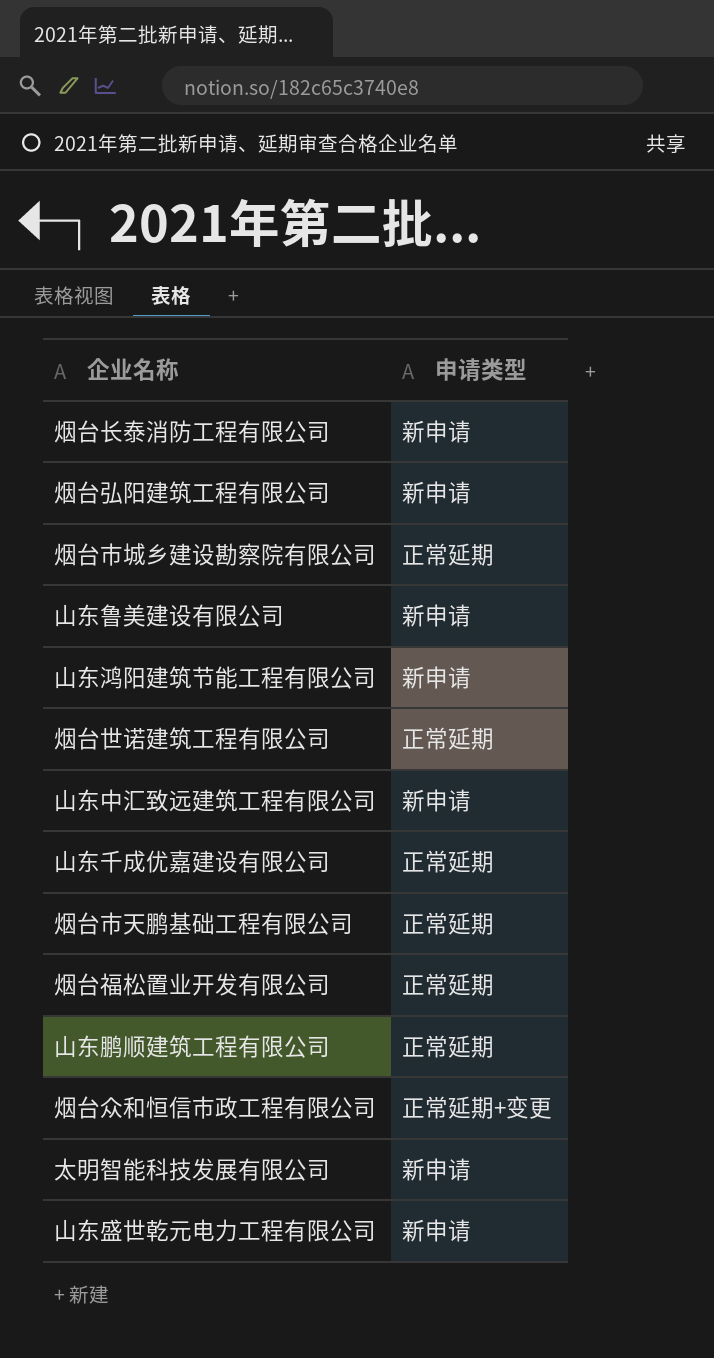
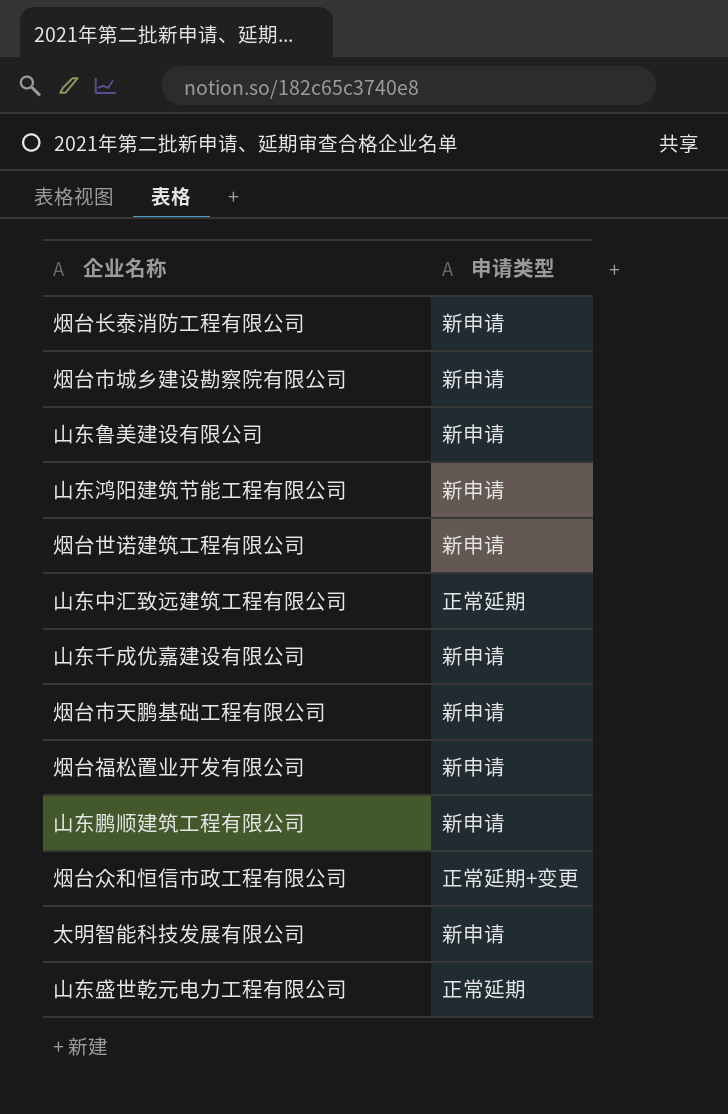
row 烟台弘阳建筑工程有限公司: 新申请 -> none
烟台市城乡建设勘察院有限公司 | 申请类型: 正常延期 -> 新申请
烟台世诺建筑工程有限公司 | 申请类型: 正常延期 -> 新申请
山东中汇致远建筑工程有限公司 | 申请类型: 新申请 -> 正常延期
山东千成优嘉建设有限公司 | 申请类型: 正常延期 -> 新申请
烟台市天鹏基础工程有限公司 | 申请类型: 正常延期 -> 新申请
烟台福松置业开发有限公司 | 申请类型: 正常延期 -> 新申请
山东鹏顺建筑工程有限公司 | 申请类型: 正常延期 -> 新申请
山东盛世乾元电力工程有限公司 | 申请类型: 新申请 -> 正常延期

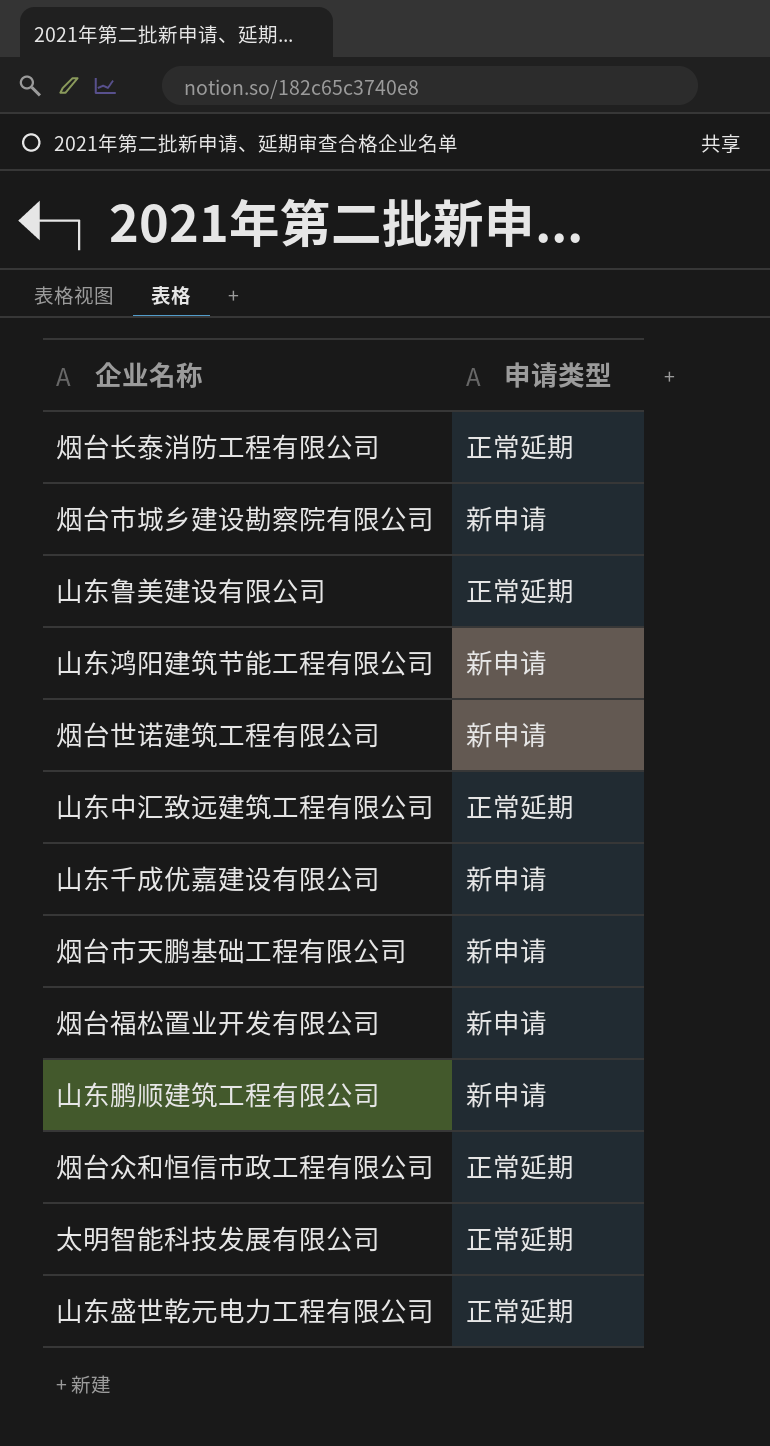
烟台长泰消防工程有限公司 | 申请类型: 新申请 -> 正常延期
山东鲁美建设有限公司 | 申请类型: 新申请 -> 正常延期
烟台众和恒信市政工程有限公司 | 申请类型: 正常延期+变更 -> 正常延期
太明智能科技发展有限公司 | 申请类型: 新申请 -> 正常延期

